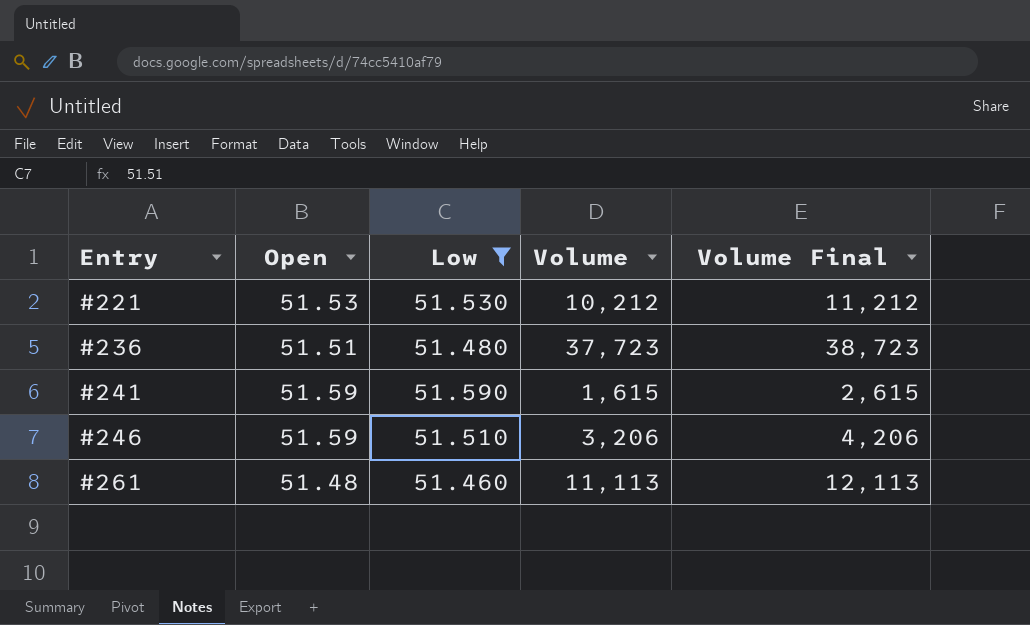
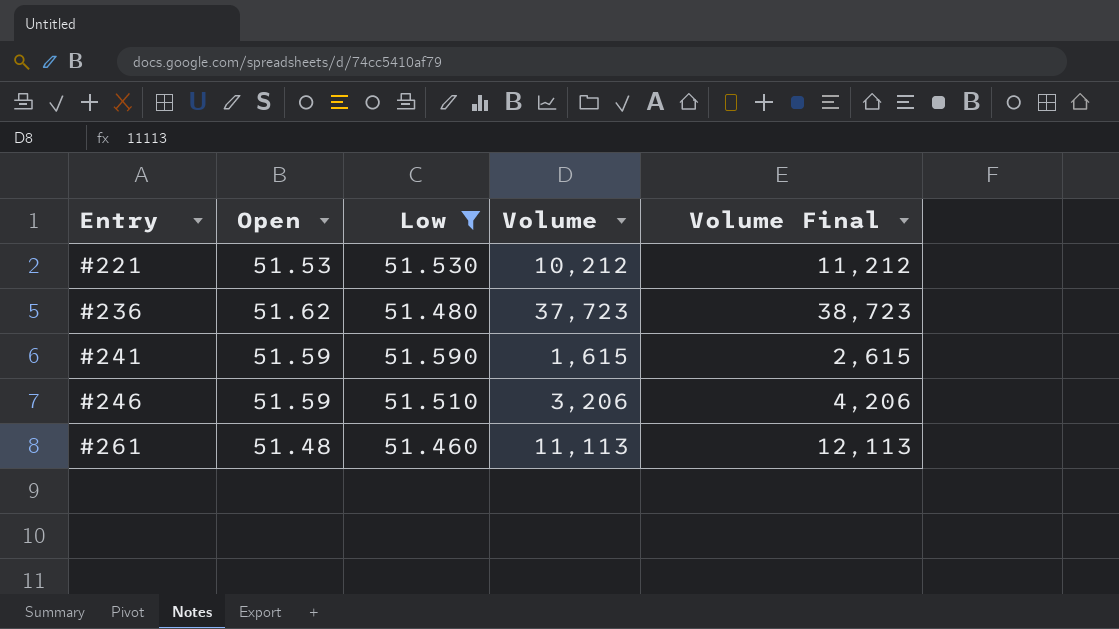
#236 | Open: 51.51 -> 51.62

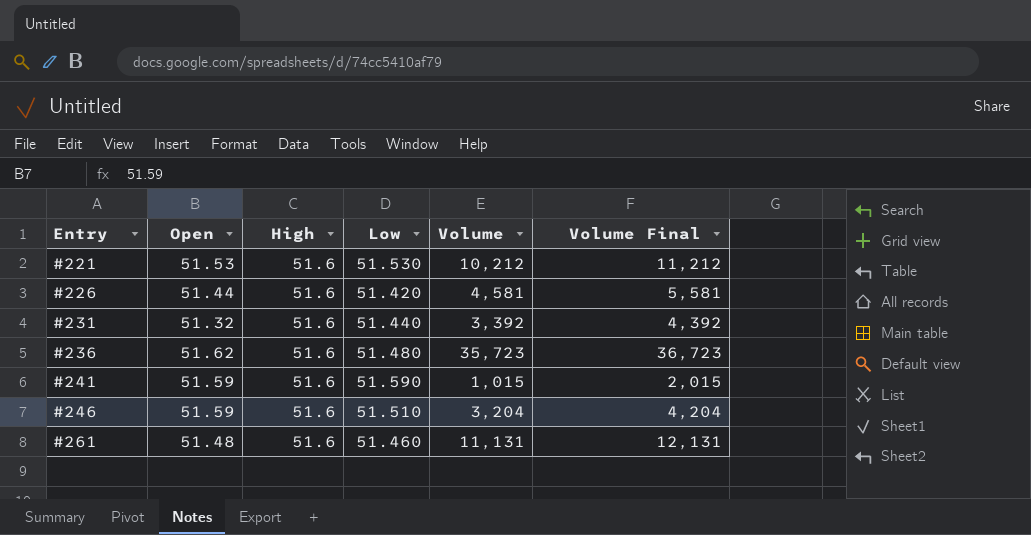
filter: Low >= 51.460 -> none
column High | position: none -> 3
#236 | Volume: 37,723 -> 35,723
#236 | Volume Final: 38,723 -> 36,723
#241 | Volume: 1,615 -> 1,015
#241 | Volume Final: 2,615 -> 2,015
#246 | Volume: 3,206 -> 3,204
#246 | Volume Final: 4,206 -> 4,204
#261 | Volume: 11,113 -> 11,131
#261 | Volume Final: 12,113 -> 12,131

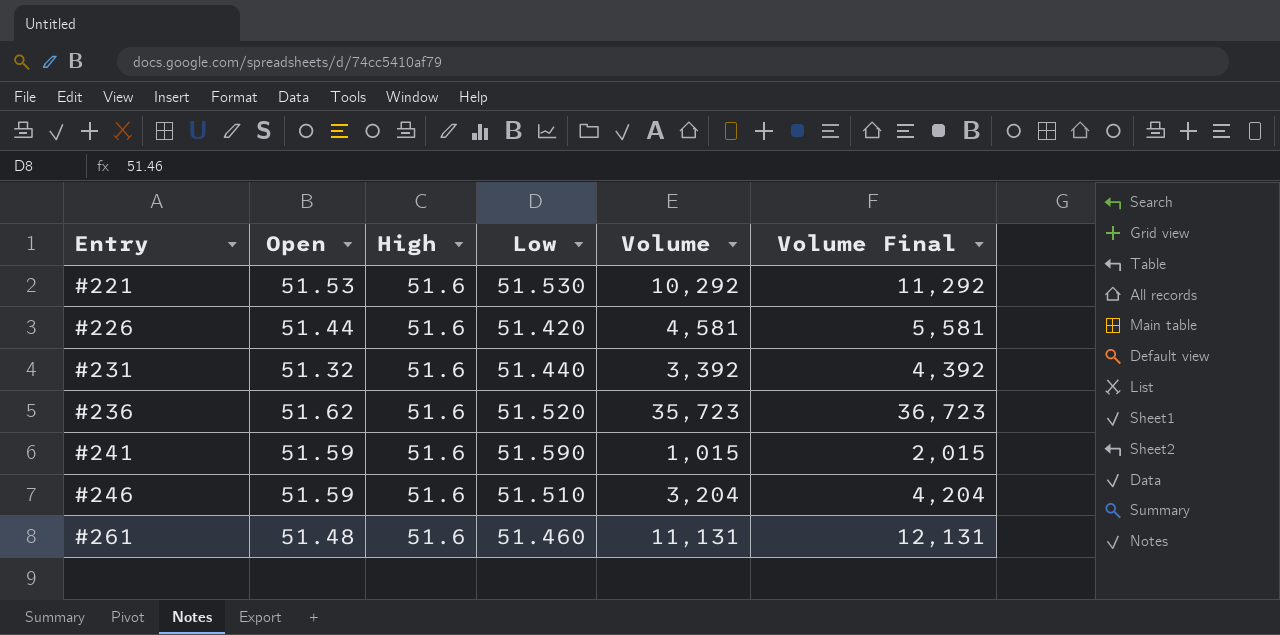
#221 | Volume: 10,212 -> 10,292
#221 | Volume Final: 11,212 -> 11,292
#236 | Low: 51.480 -> 51.520

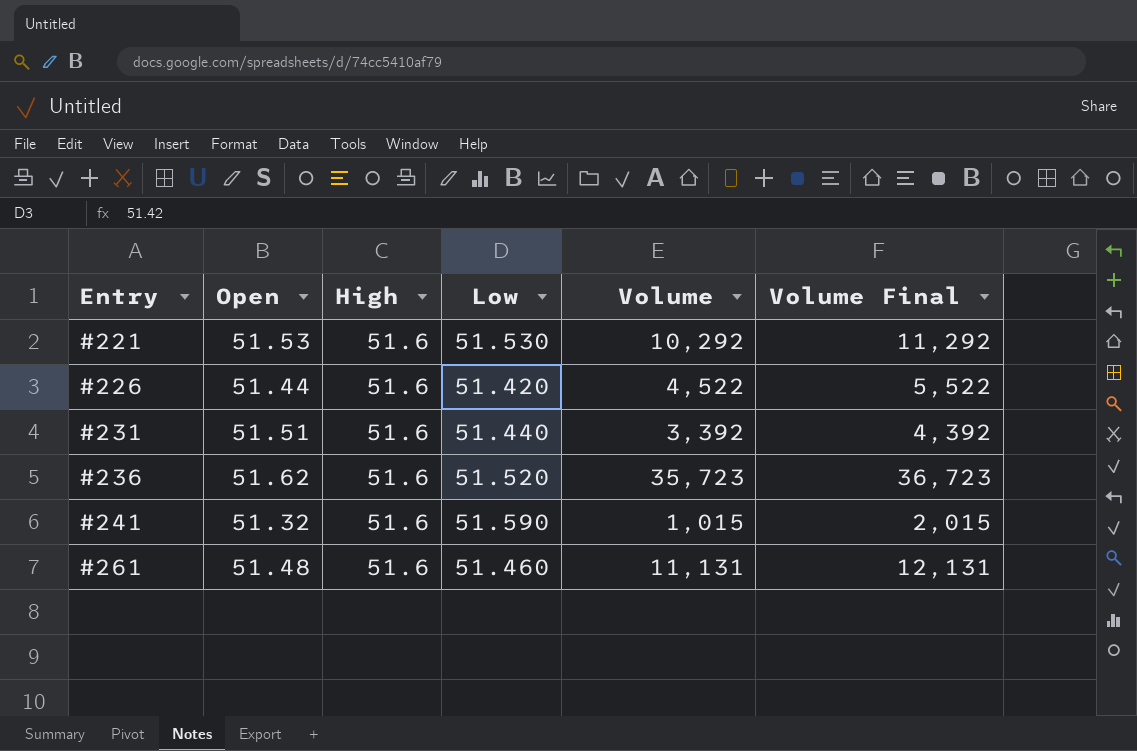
row #246: 51.59 | 51.6 | 51.510 | 3,204 | 4,204 -> none
#226 | Volume: 4,581 -> 4,522
#226 | Volume Final: 5,581 -> 5,522
#231 | Open: 51.32 -> 51.51
#241 | Open: 51.59 -> 51.32

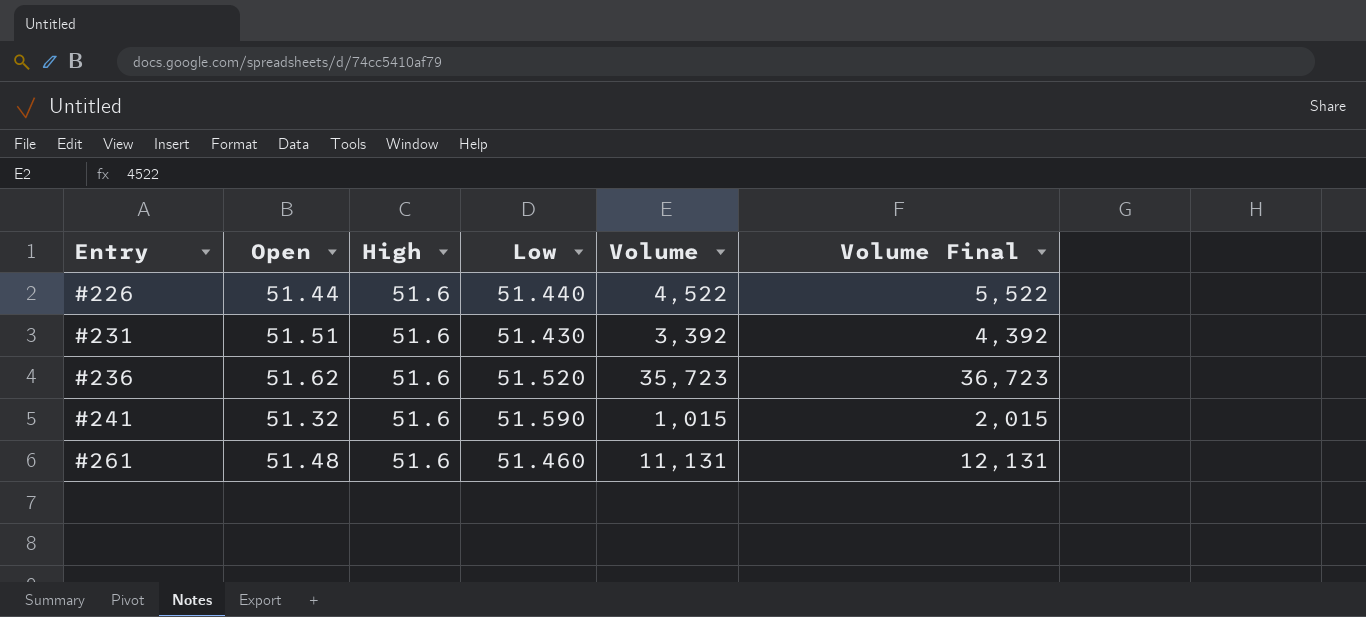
row #221: 51.53 | 51.6 | 51.530 | 10,292 | 11,292 -> none
#226 | Low: 51.420 -> 51.440
#231 | Low: 51.440 -> 51.430

